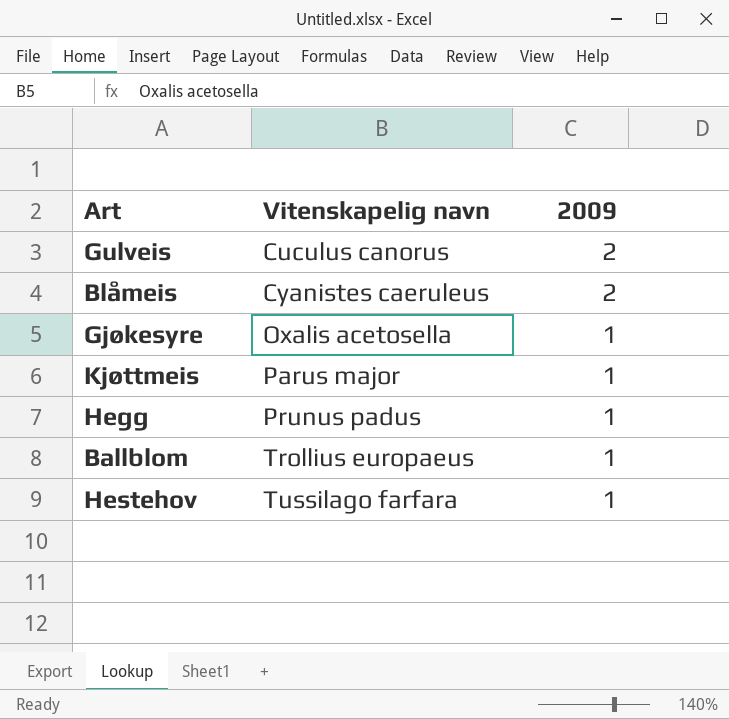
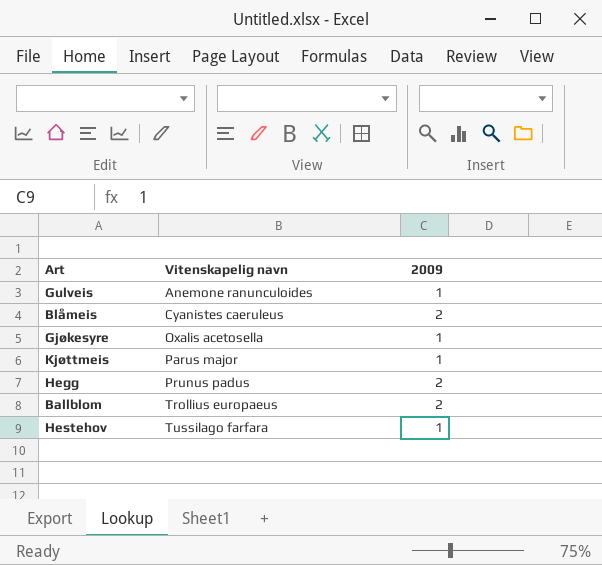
Gulveis | Vitenskapelig navn: Cuculus canorus -> Anemone ranunculoides
Gulveis | 2009: 2 -> 1
Hegg | 2009: 1 -> 2
Ballblom | 2009: 1 -> 2

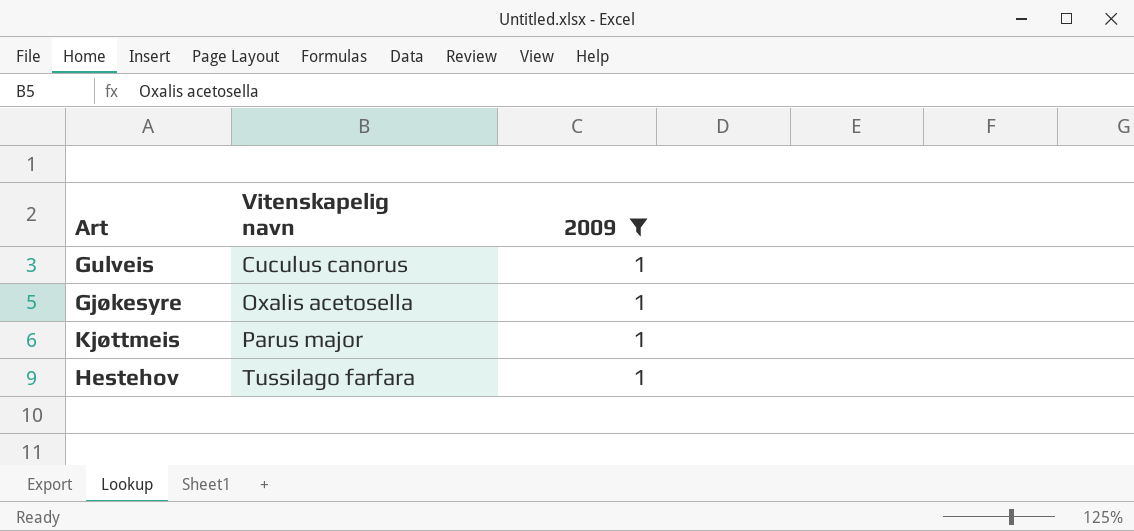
filter: none -> 2009 = 1
Gulveis | Vitenskapelig navn: Anemone ranunculoides -> Cuculus canorus

